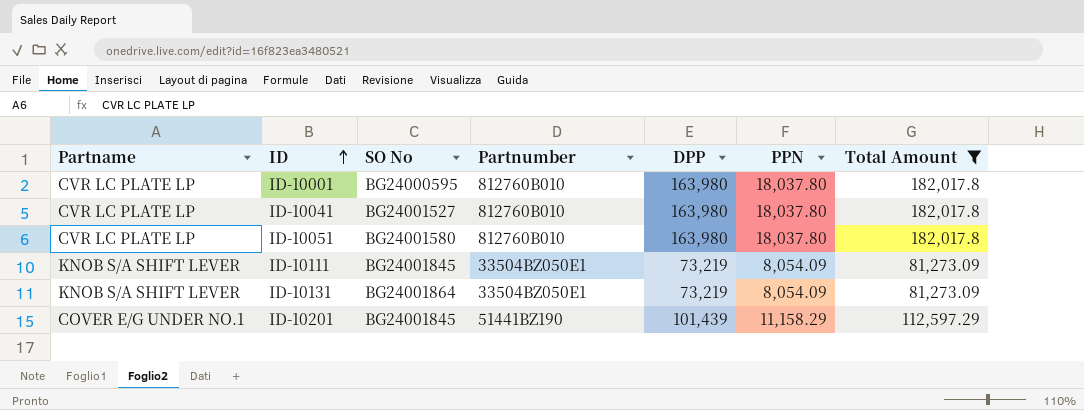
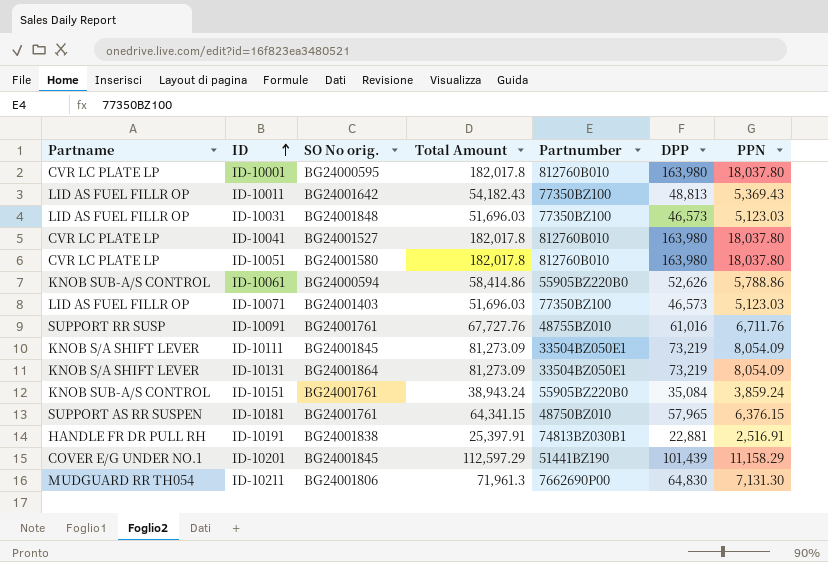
filter: Total Amount >= 81,273.09 -> none
column name: SO No -> SO No orig.
column Total Amount | position: 7 -> 4

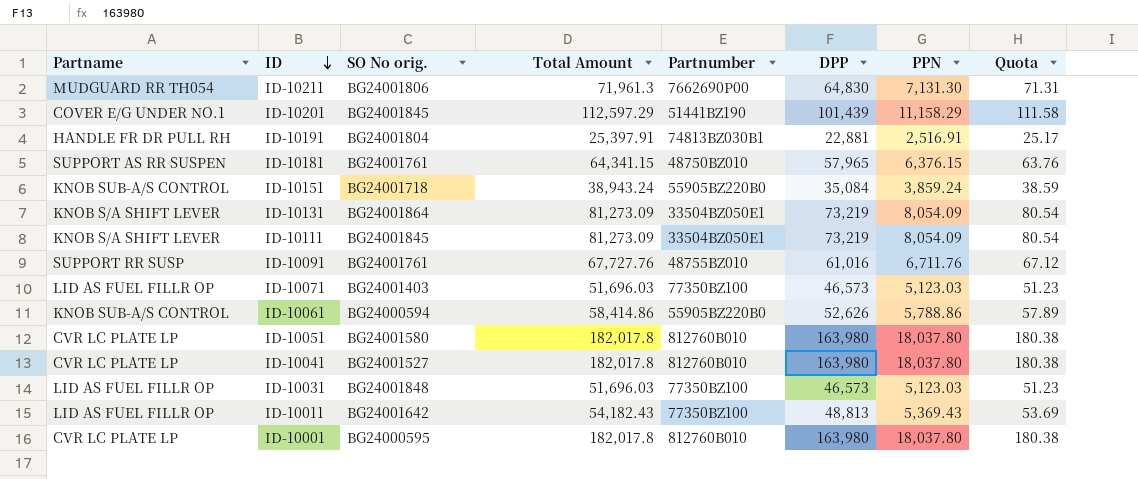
row order: ID ascending -> ID descending
column Quota | formula: none -> [PPN] * 0.01
ID-10191 | SO No orig.: BG24001838 -> BG24001804
ID-10151 | SO No orig.: BG24001761 -> BG24001718

